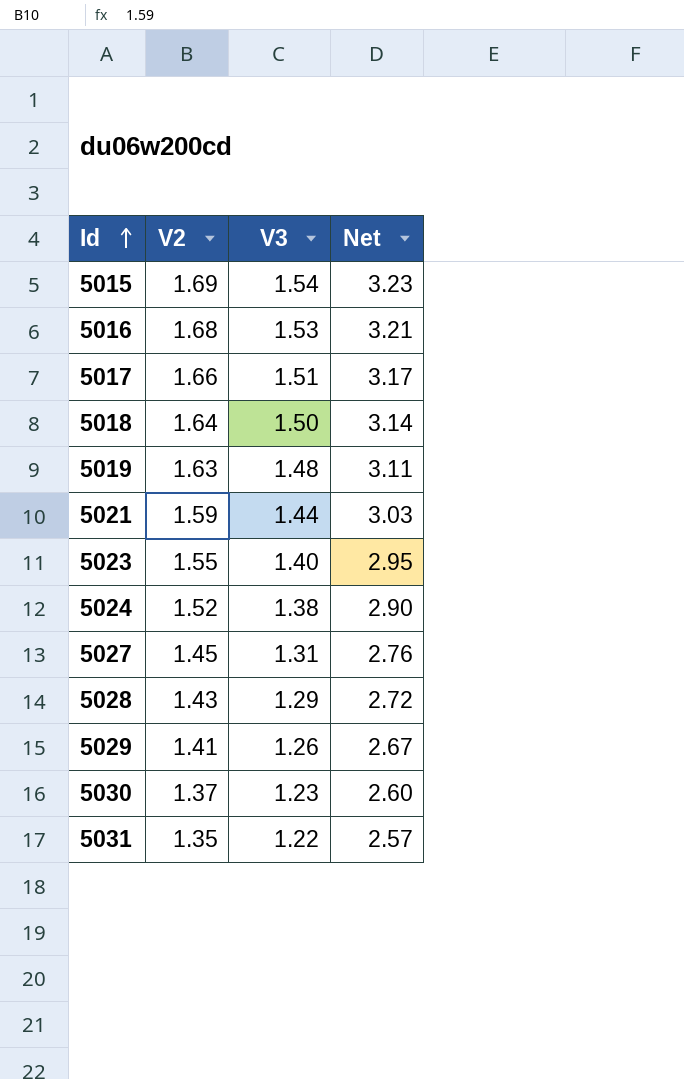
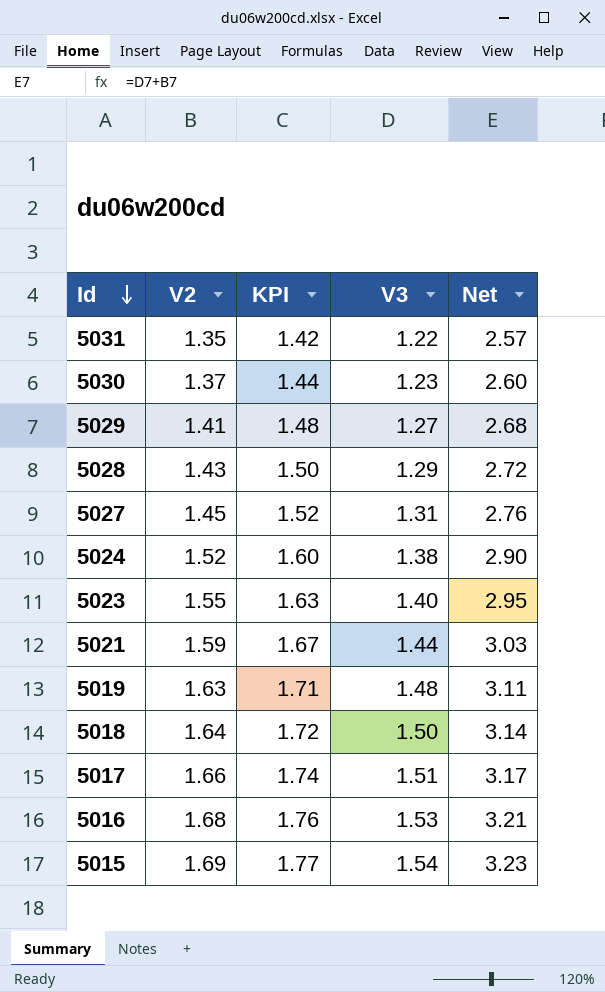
row order: Id ascending -> Id descending
column KPI | formula: none -> [V2] * 1.05
5029 | V3: 1.26 -> 1.27
5029 | Net: 2.67 -> 2.68

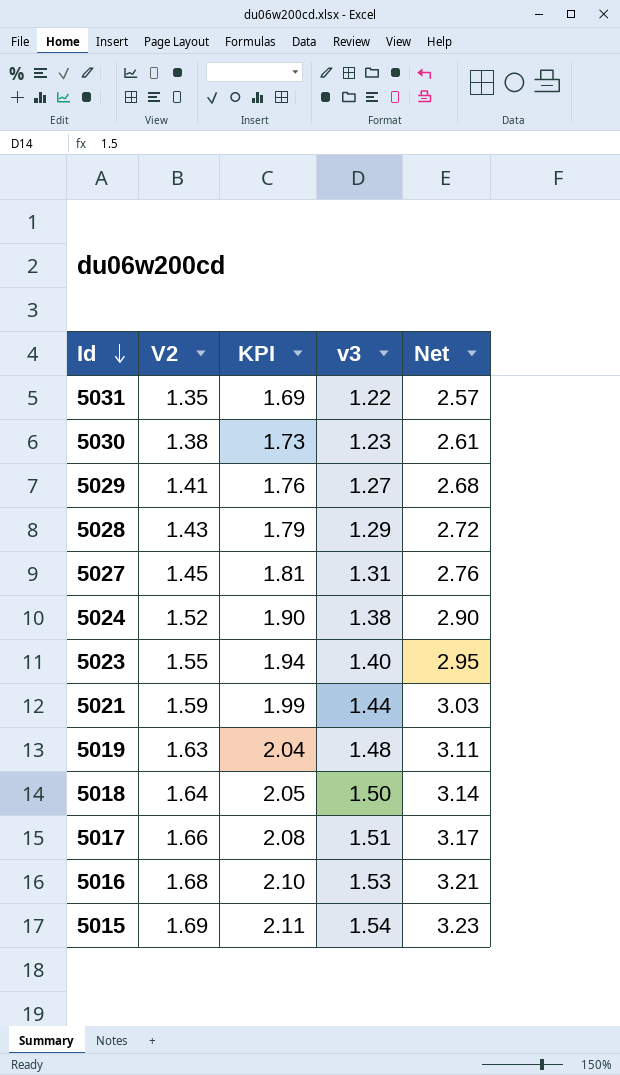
column KPI | formula: [V2] * 1.05 -> [V2] * 1.25
column name: V3 -> v3
5030 | V2: 1.37 -> 1.38
5030 | Net: 2.60 -> 2.61

